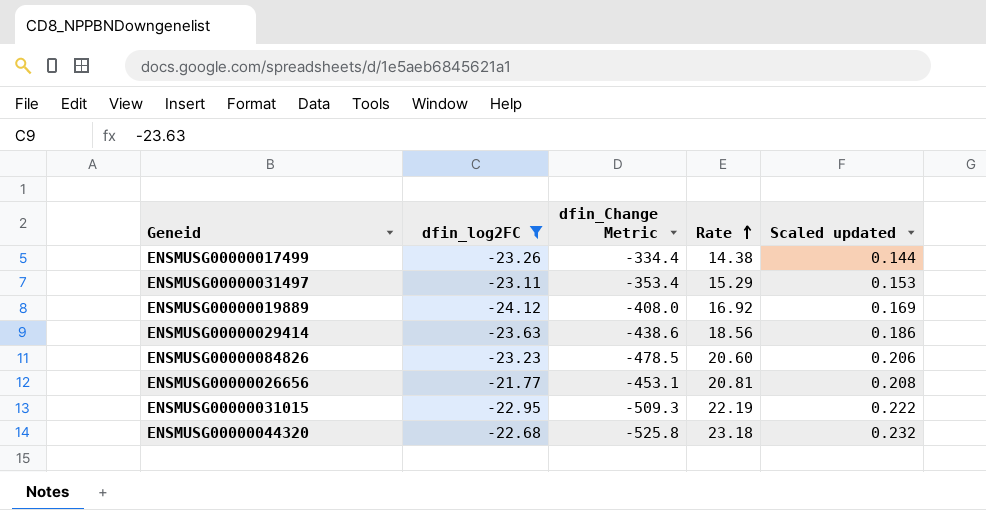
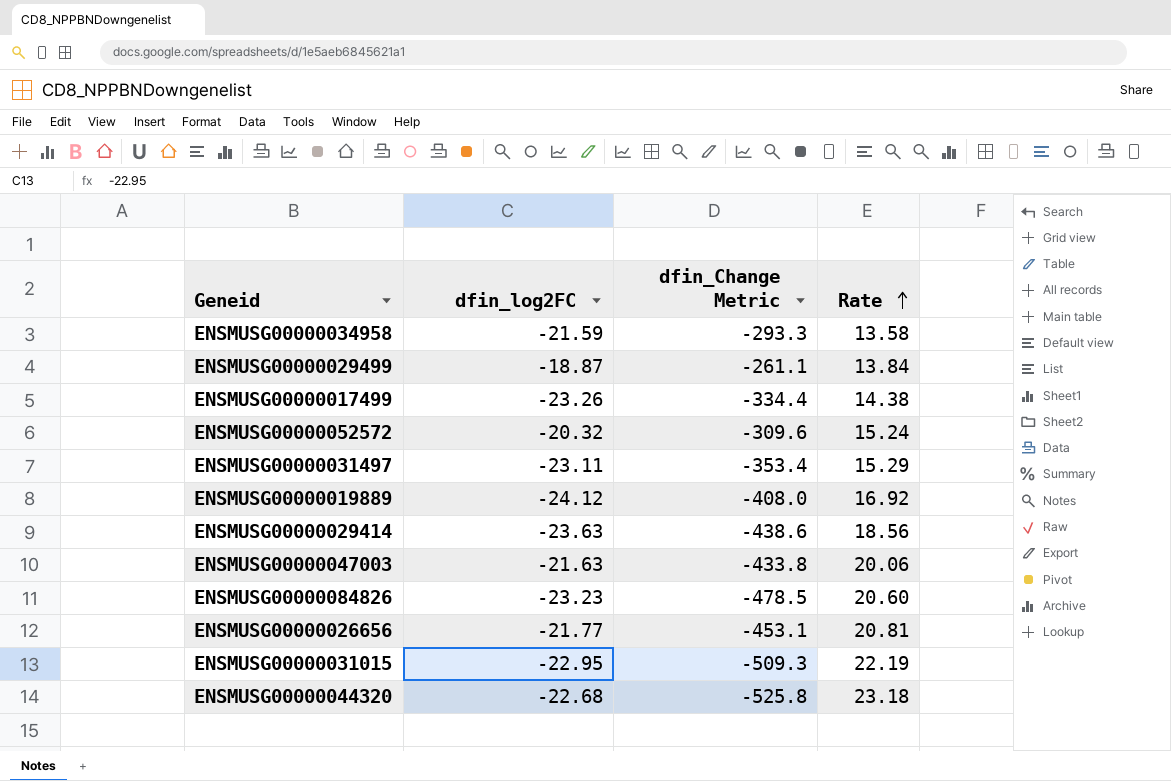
filter: dfin_log2FC <= -21.77 -> none
column Scaled updated | formula: [Rate] * 0.01 -> none

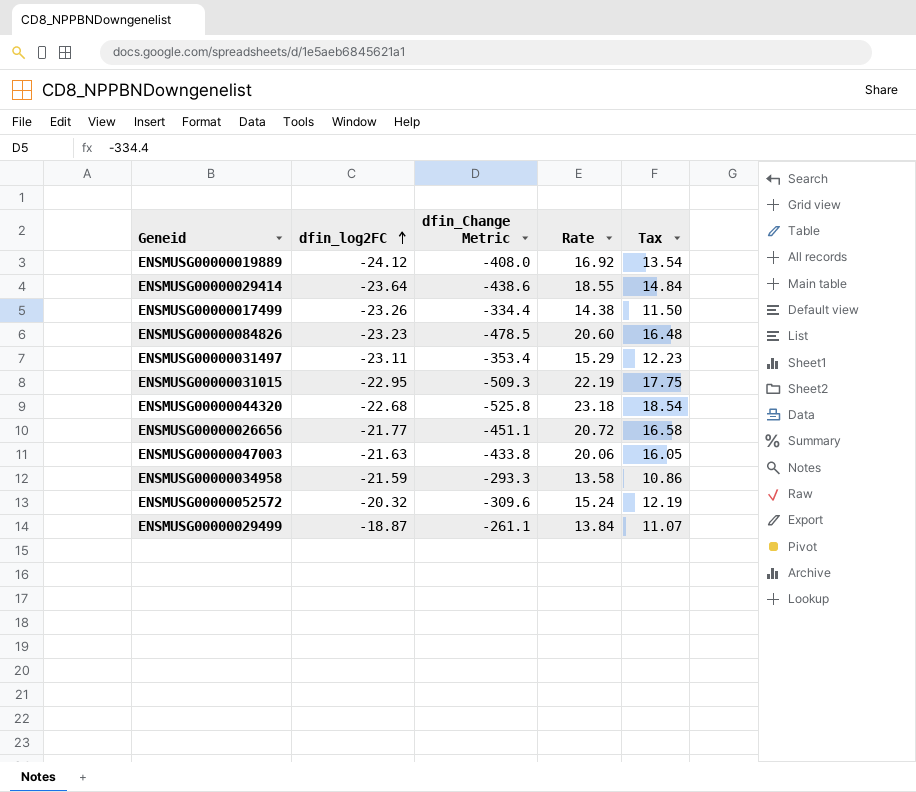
row order: Rate ascending -> dfin_log2FC ascending
column Tax | formula: none -> [Rate] * 0.8
ENSMUSG00000029414 | dfin_log2FC: -23.63 -> -23.64
ENSMUSG00000029414 | Rate: 18.56 -> 18.55
ENSMUSG00000026656 | dfin_Change Metric: -453.1 -> -451.1
ENSMUSG00000026656 | Rate: 20.81 -> 20.72

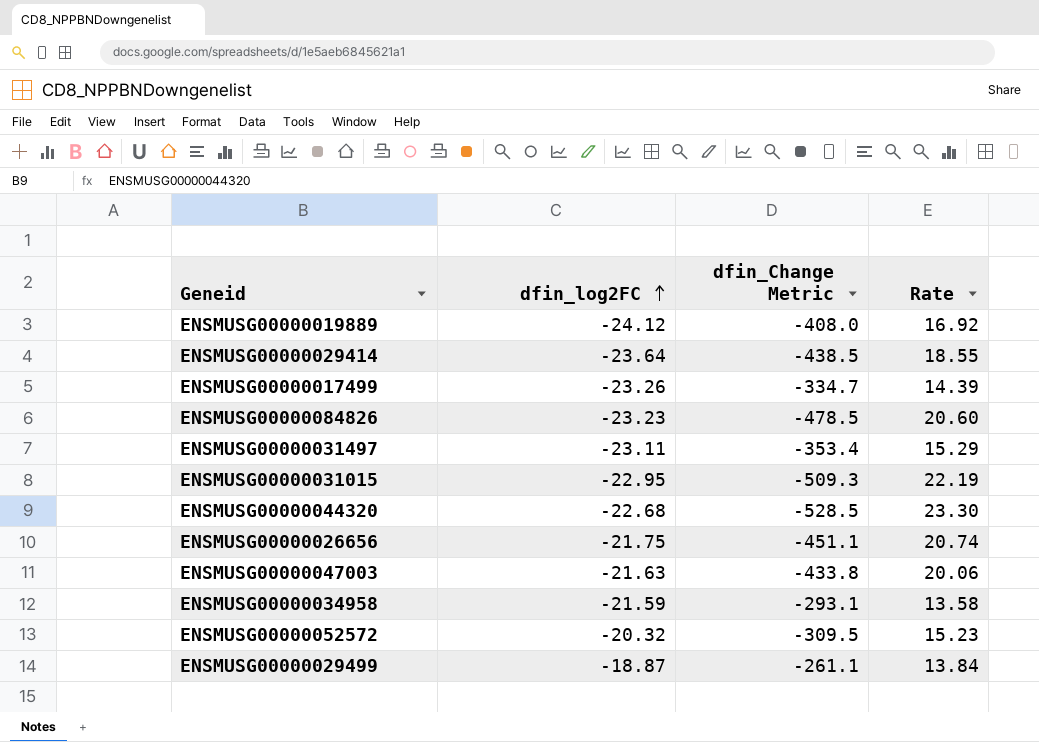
column Tax | formula: [Rate] * 0.8 -> none
ENSMUSG00000029414 | dfin_Change Metric: -438.6 -> -438.5
ENSMUSG00000017499 | dfin_Change Metric: -334.4 -> -334.7
ENSMUSG00000017499 | Rate: 14.38 -> 14.39
ENSMUSG00000044320 | dfin_Change Metric: -525.8 -> -528.5
ENSMUSG00000044320 | Rate: 23.18 -> 23.30
ENSMUSG00000026656 | dfin_log2FC: -21.77 -> -21.75
ENSMUSG00000026656 | Rate: 20.72 -> 20.74
ENSMUSG00000034958 | dfin_Change Metric: -293.3 -> -293.1
ENSMUSG00000052572 | dfin_Change Metric: -309.6 -> -309.5
ENSMUSG00000052572 | Rate: 15.24 -> 15.23

